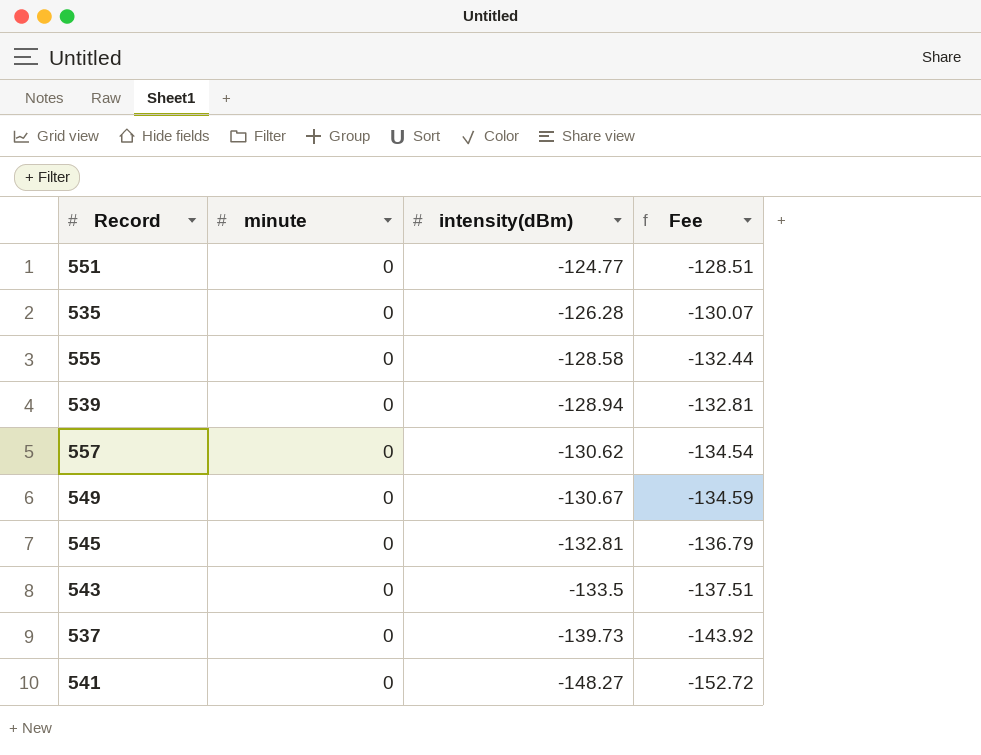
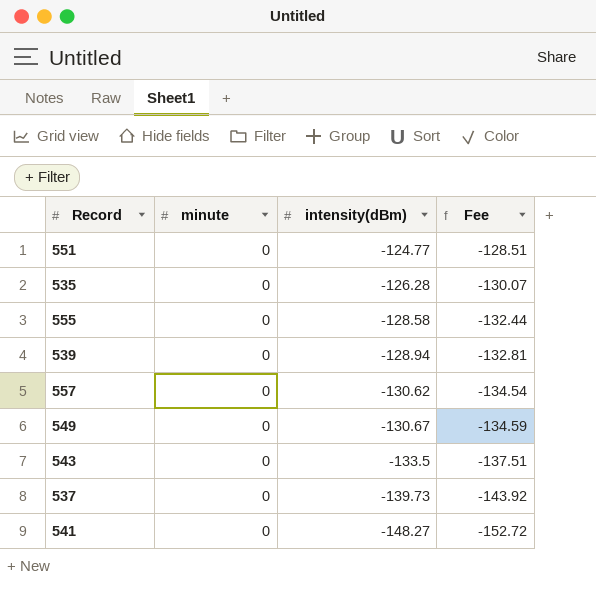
row 545: 0 | -132.81 | -136.79 -> none

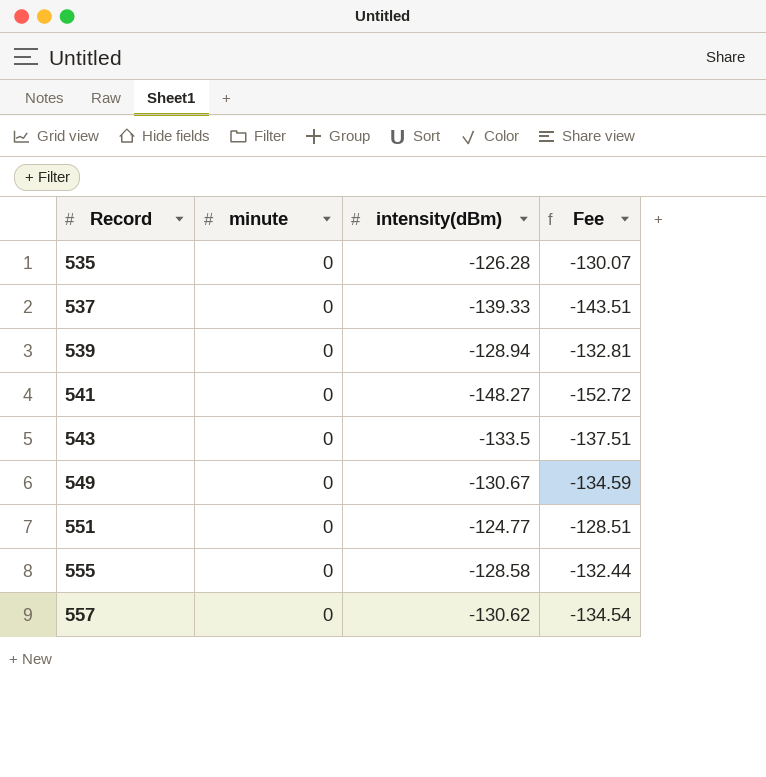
row order: intensity(dBm) descending -> Record ascending
537 | intensity(dBm): -139.73 -> -139.33
537 | Fee: -143.92 -> -143.51

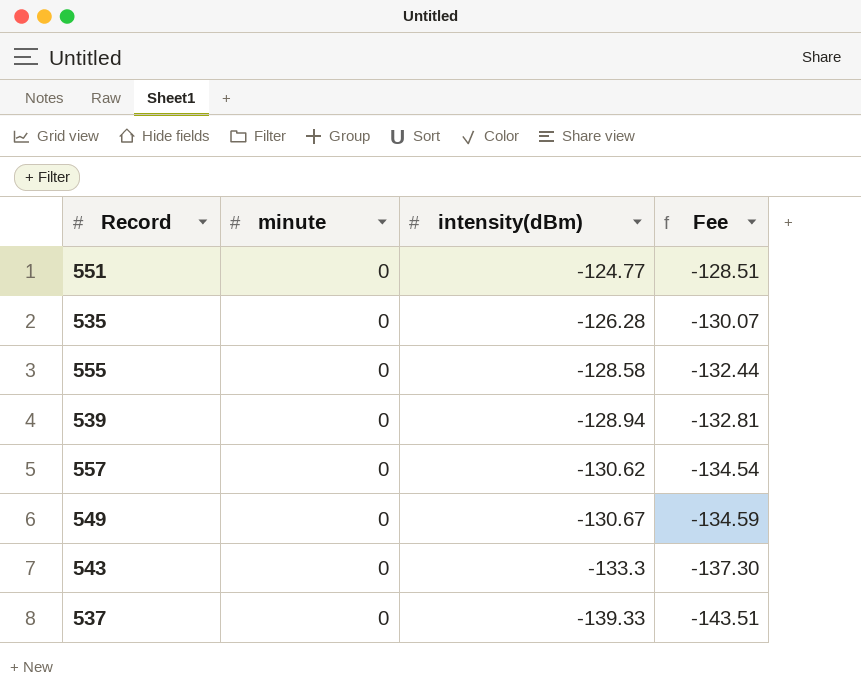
row order: Record ascending -> intensity(dBm) descending
row 541: 0 | -148.27 | -152.72 -> none
543 | intensity(dBm): -133.5 -> -133.3
543 | Fee: -137.51 -> -137.30

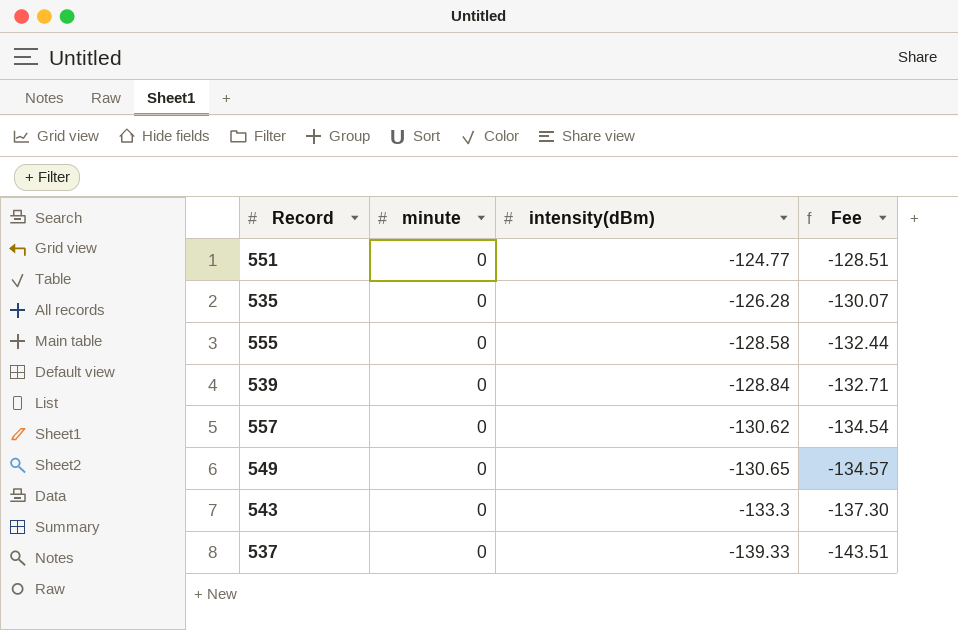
539 | intensity(dBm): -128.94 -> -128.84
539 | Fee: -132.81 -> -132.71
549 | intensity(dBm): -130.67 -> -130.65
549 | Fee: -134.59 -> -134.57

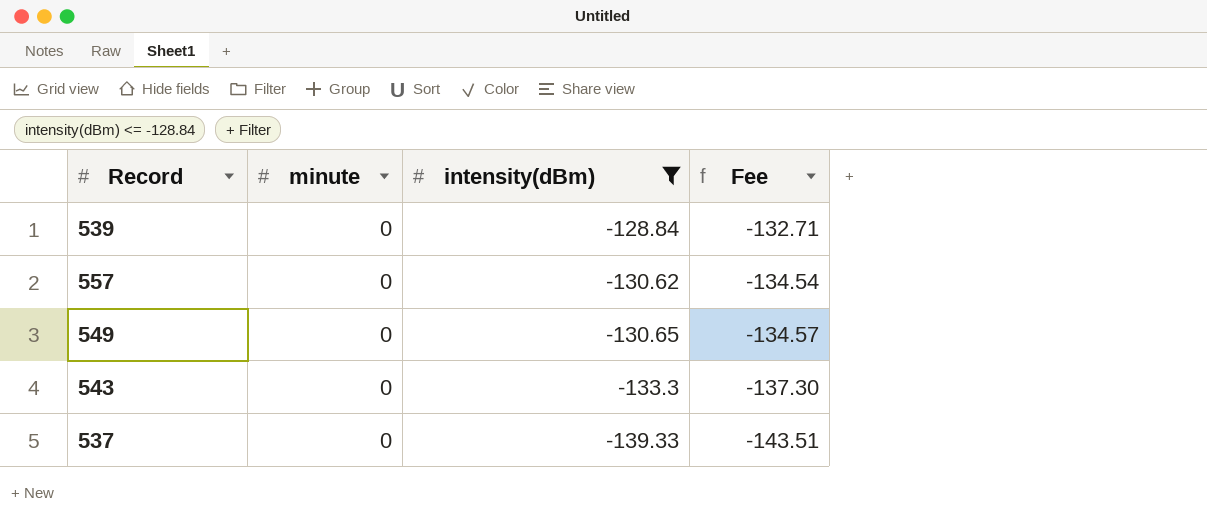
filter: none -> intensity(dBm) <= -128.84

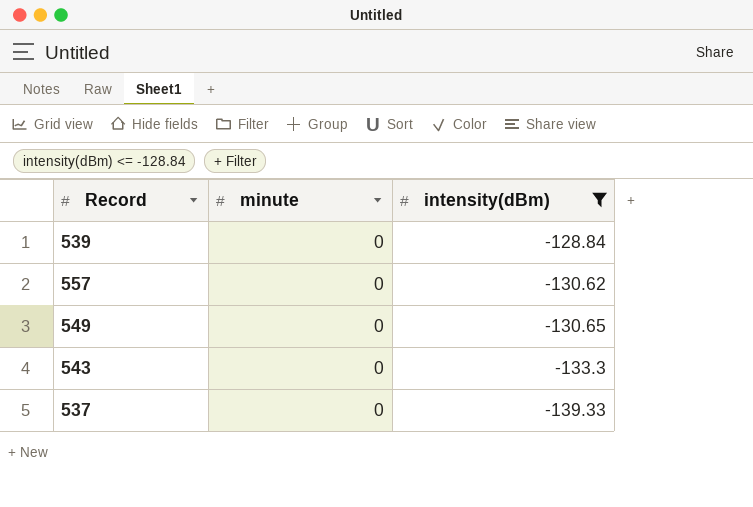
column Fee | formula: [intensity(dBm)] * 1.03 -> none

